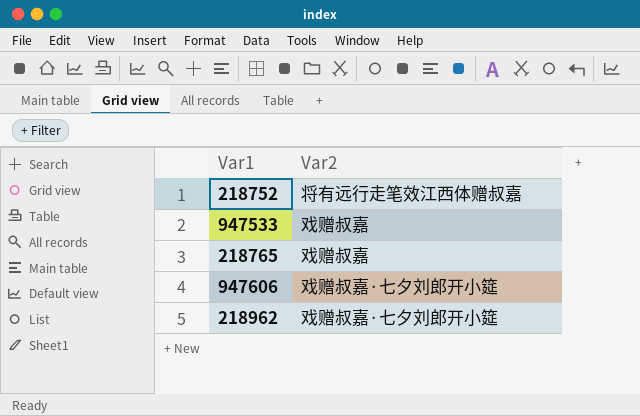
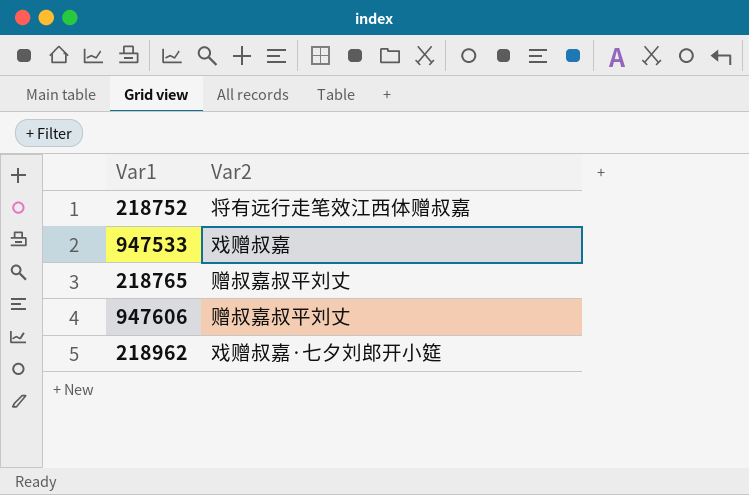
218765 | Var2: 戏赠叔嘉 -> 赠叔嘉叔平刘丈
947606 | Var2: 戏赠叔嘉·七夕刘郎开小筵 -> 赠叔嘉叔平刘丈

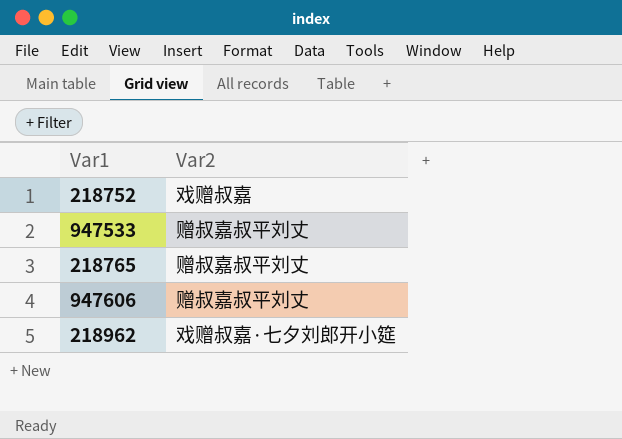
218752 | Var2: 将有远行走笔效江西体赠叔嘉 -> 戏赠叔嘉
947533 | Var2: 戏赠叔嘉 -> 赠叔嘉叔平刘丈

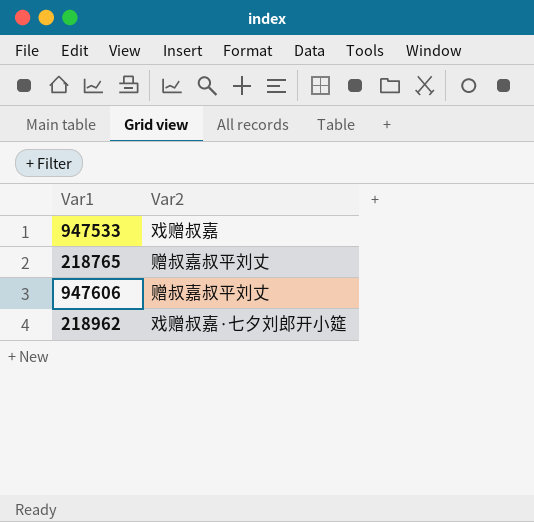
row 218752: 戏赠叔嘉 -> none
947533 | Var2: 赠叔嘉叔平刘丈 -> 戏赠叔嘉

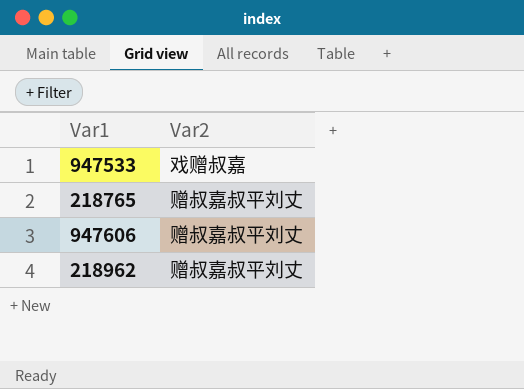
218962 | Var2: 戏赠叔嘉·七夕刘郎开小筵 -> 赠叔嘉叔平刘丈

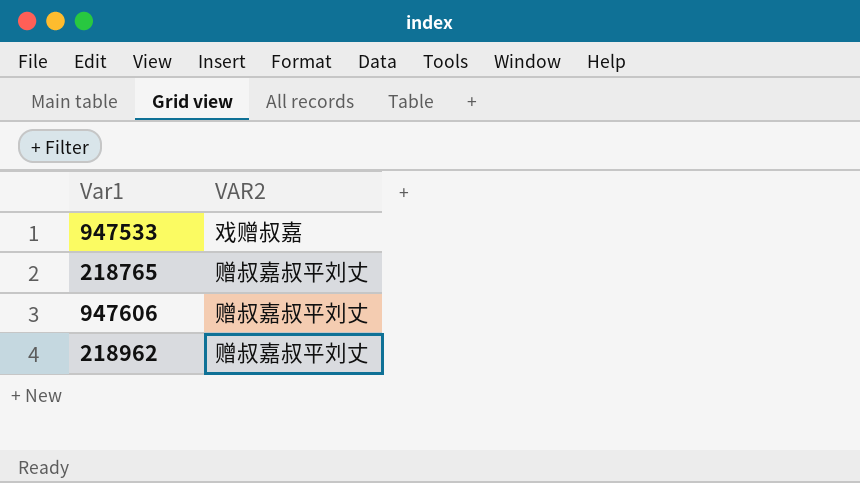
column name: Var2 -> VAR2

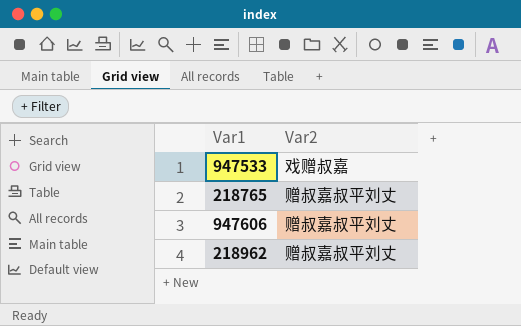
column name: VAR2 -> Var2

